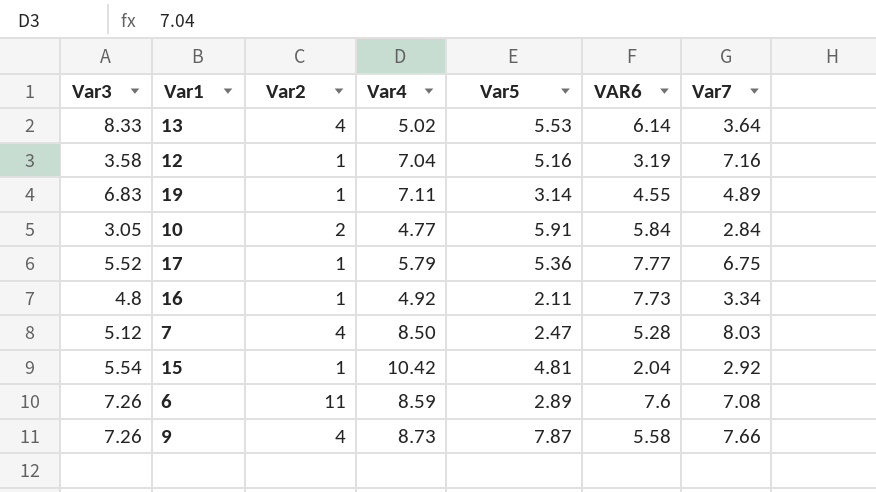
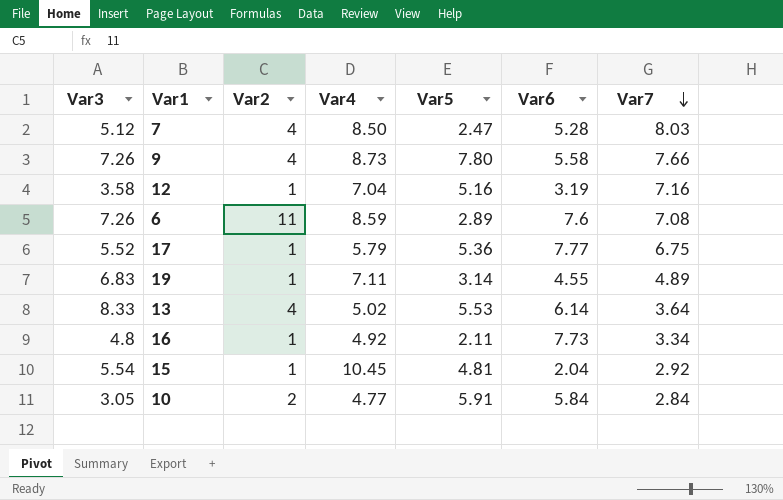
row order: none -> Var7 descending
column name: VAR6 -> Var6
9 | Var5: 7.87 -> 7.80
15 | Var4: 10.42 -> 10.45

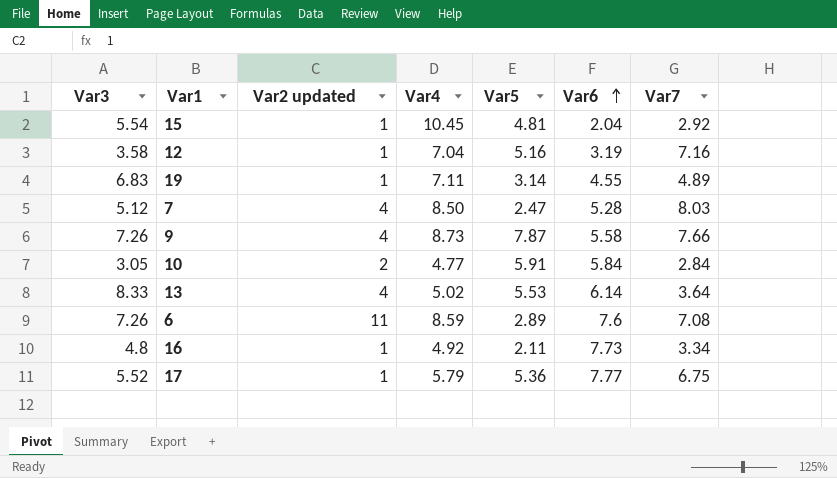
row order: Var7 descending -> Var6 ascending
column name: Var2 -> Var2 updated
9 | Var5: 7.80 -> 7.87

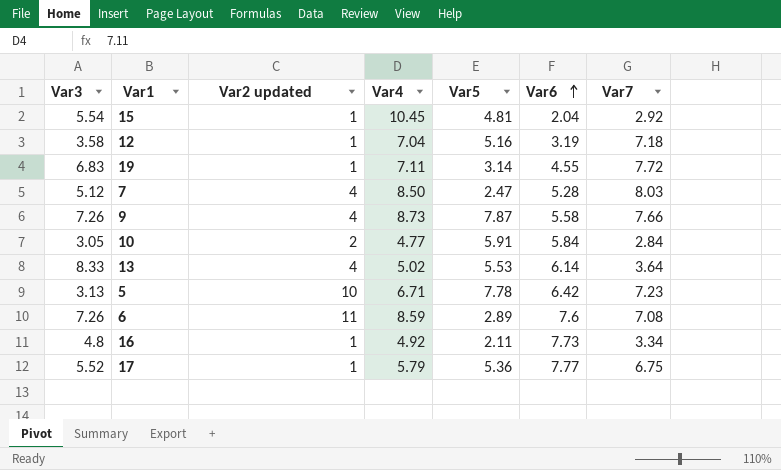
12 | Var7: 7.16 -> 7.18
19 | Var7: 4.89 -> 7.72
row 5: none -> 3.13 | 10 | 6.71 | 7.78 | 6.42 | 7.23

